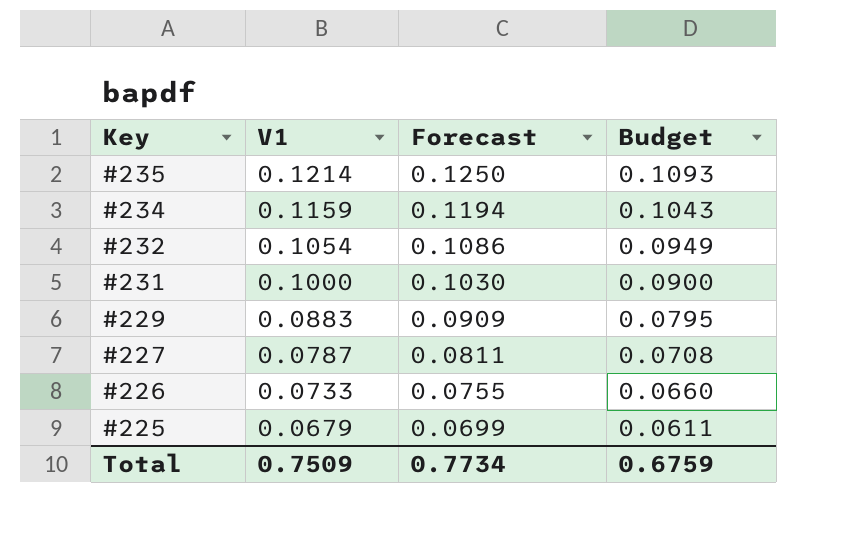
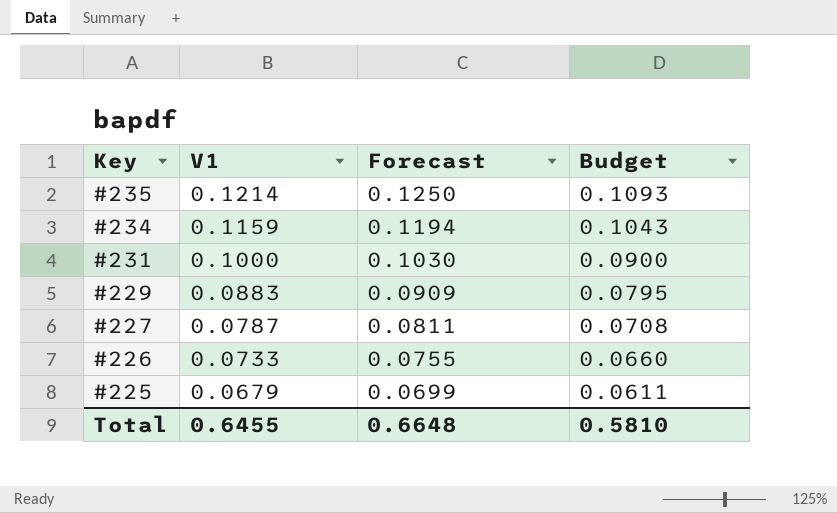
row #232: 0.1054 | 0.1086 | 0.0949 -> none
Total | V1: 0.7509 -> 0.6455
Total | Forecast: 0.7734 -> 0.6648
Total | Budget: 0.6759 -> 0.5810

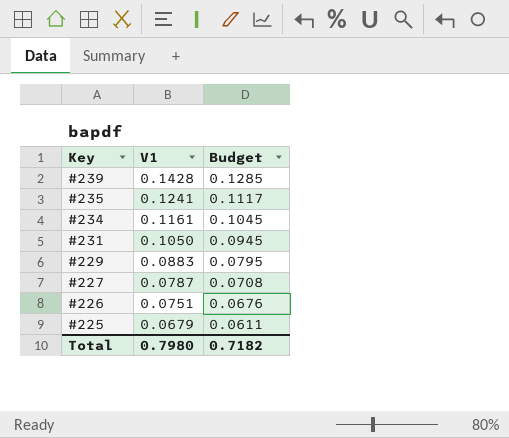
column Forecast | formula: [V1] * 1.03 -> none
row #239: none -> 0.1428 | 0.1285
#235 | V1: 0.1214 -> 0.1241
#235 | Budget: 0.1093 -> 0.1117
#234 | V1: 0.1159 -> 0.1161
#234 | Budget: 0.1043 -> 0.1045
#231 | V1: 0.1000 -> 0.1050
#231 | Budget: 0.0900 -> 0.0945
#226 | V1: 0.0733 -> 0.0751
#226 | Budget: 0.0660 -> 0.0676
Total | V1: 0.6455 -> 0.7980
Total | Budget: 0.5810 -> 0.7182

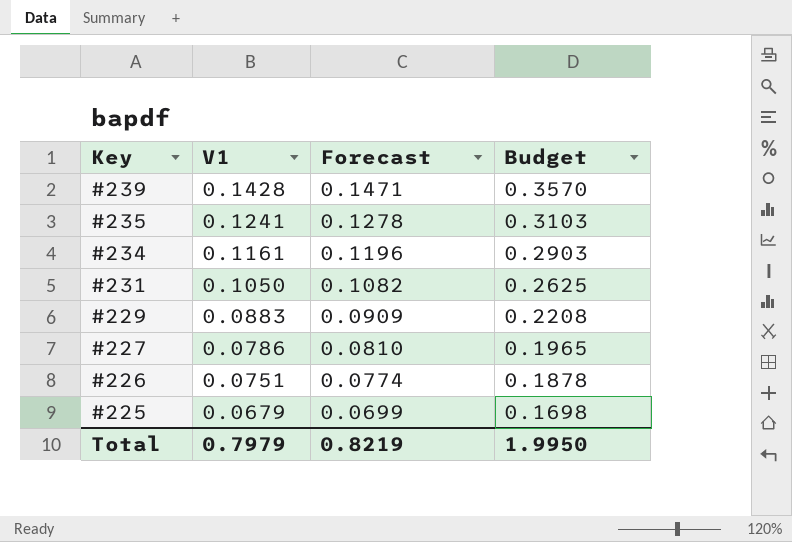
column Forecast | formula: none -> [V1] * 1.03
column Budget | formula: [V1] * 0.9 -> [V1] * 2.5
#227 | V1: 0.0787 -> 0.0786
Total | V1: 0.7980 -> 0.7979
Total | Budget: 0.7182 -> 1.9950

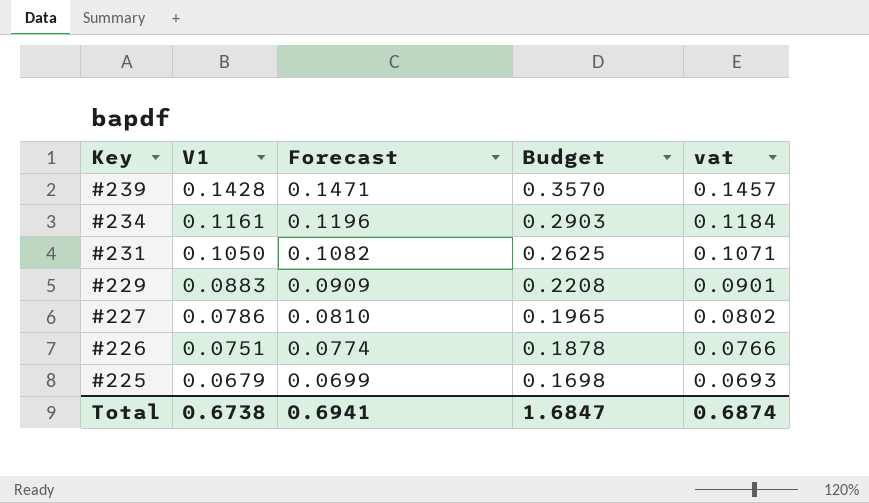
column vat | formula: none -> [V1] * 1.02
row #235: 0.1241 | 0.1278 | 0.3103 -> none
Total | V1: 0.7979 -> 0.6738
Total | Forecast: 0.8219 -> 0.6941
Total | Budget: 1.9950 -> 1.6847

